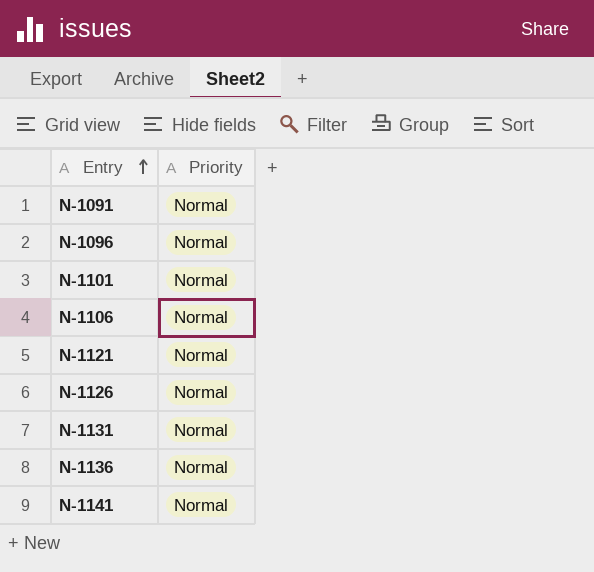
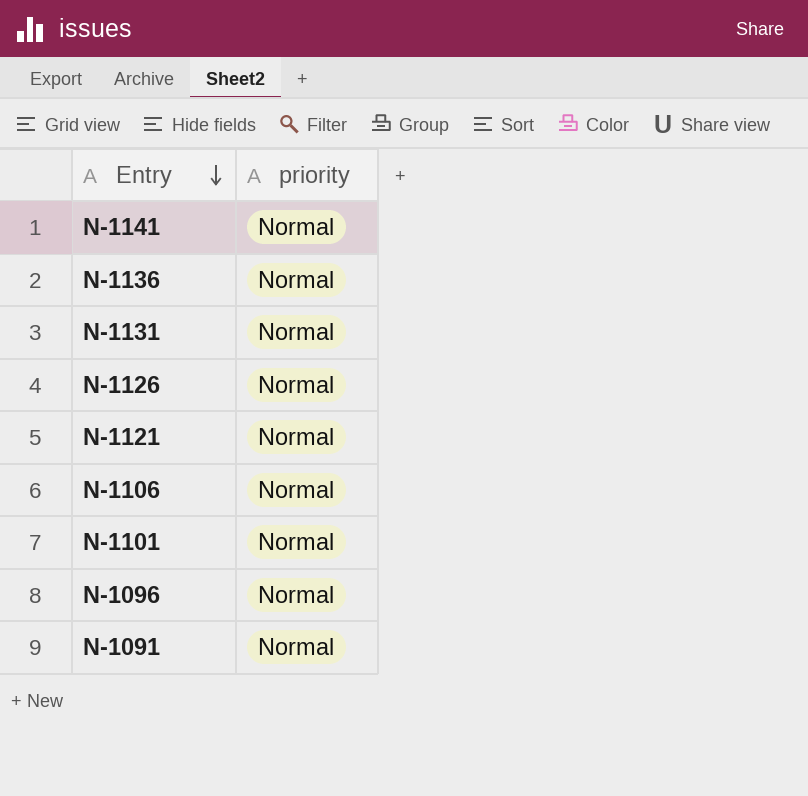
row order: Entry ascending -> Entry descending
column name: Priority -> priority

